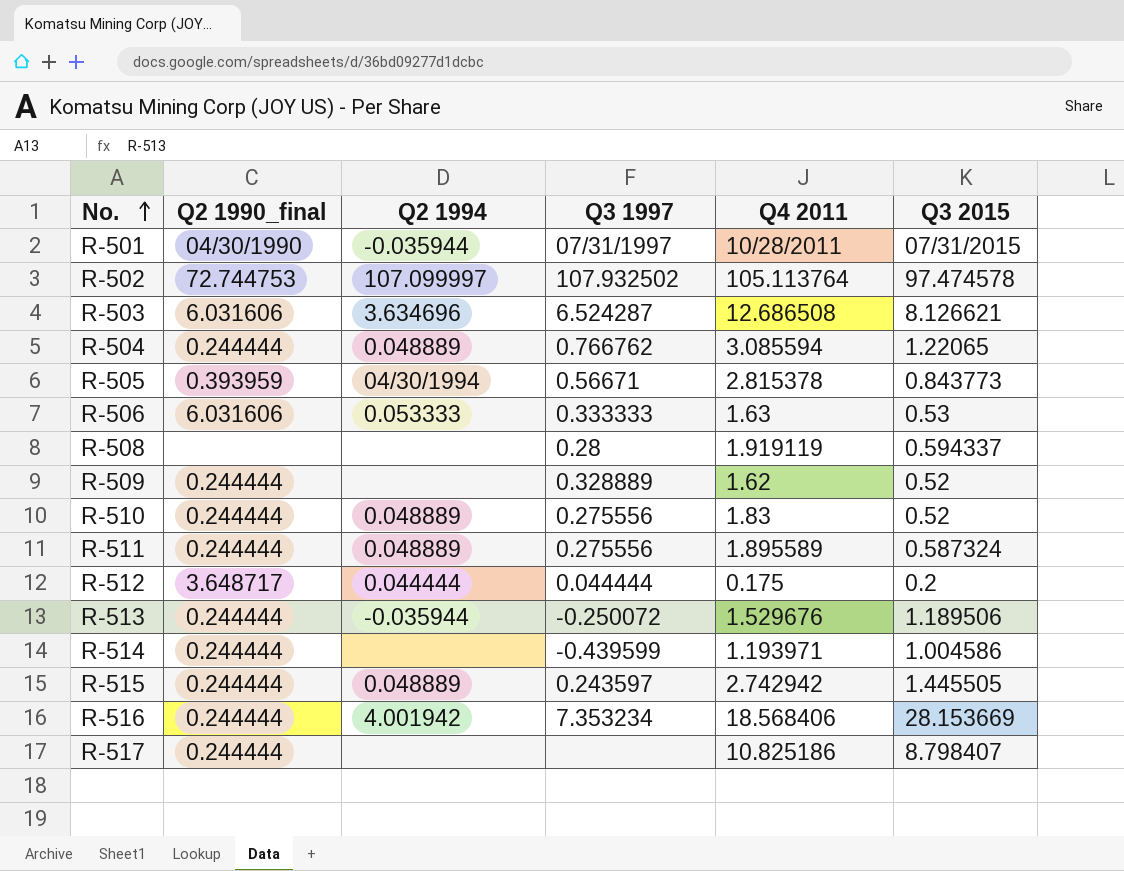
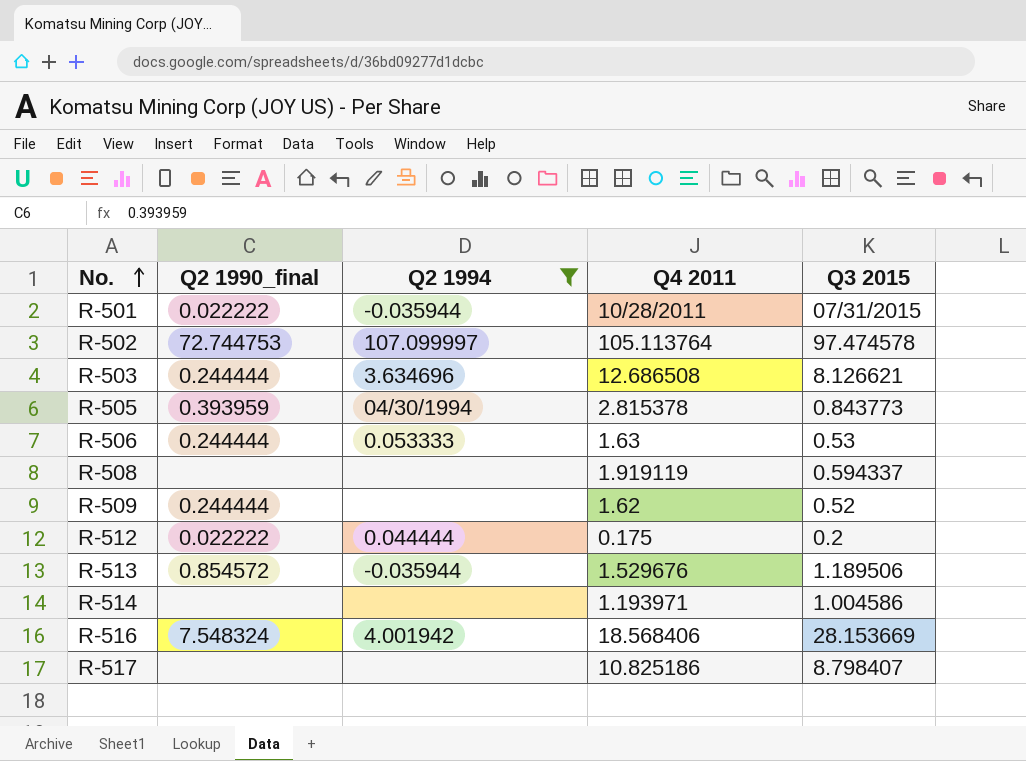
filter: none -> Q2 1994 != 0.048889
column Q3 1997 | position: 4 -> none
R-501 | Q2 1990_final: 04/30/1990 -> 0.022222
R-503 | Q2 1990_final: 6.031606 -> 0.244444
R-506 | Q2 1990_final: 6.031606 -> 0.244444
R-512 | Q2 1990_final: 3.648717 -> 0.022222
R-513 | Q2 1990_final: 0.244444 -> 0.854572
R-514 | Q2 1990_final: 0.244444 -> none
R-516 | Q2 1990_final: 0.244444 -> 7.548324
R-517 | Q2 1990_final: 0.244444 -> none

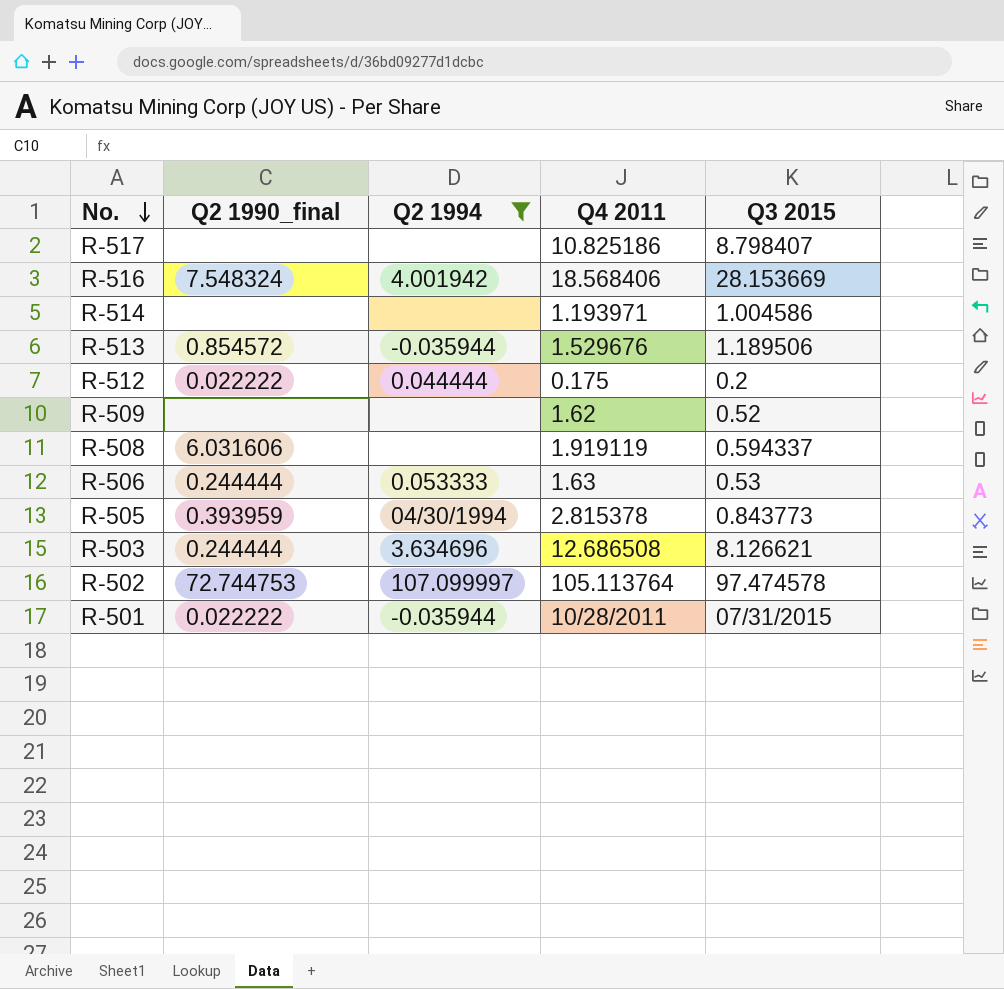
row order: No. ascending -> No. descending
R-509 | Q2 1990_final: 0.244444 -> none
R-508 | Q2 1990_final: none -> 6.031606

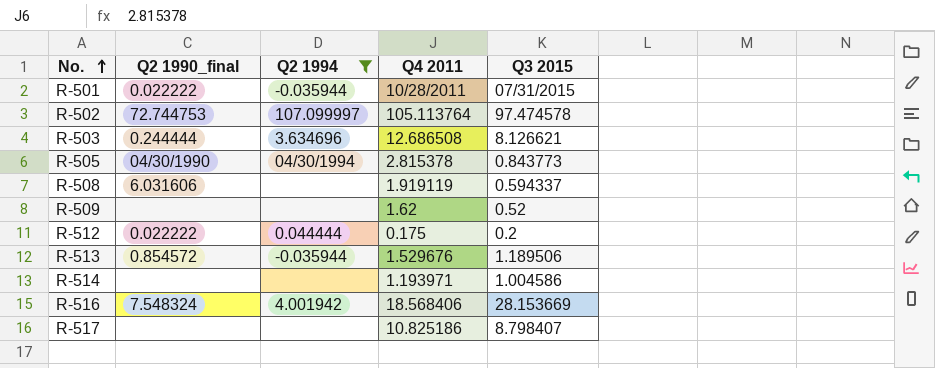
row order: No. descending -> No. ascending
row R-506: 0.244444 | 0.053333 | 1.63 | 0.53 -> none
R-505 | Q2 1990_final: 0.393959 -> 04/30/1990

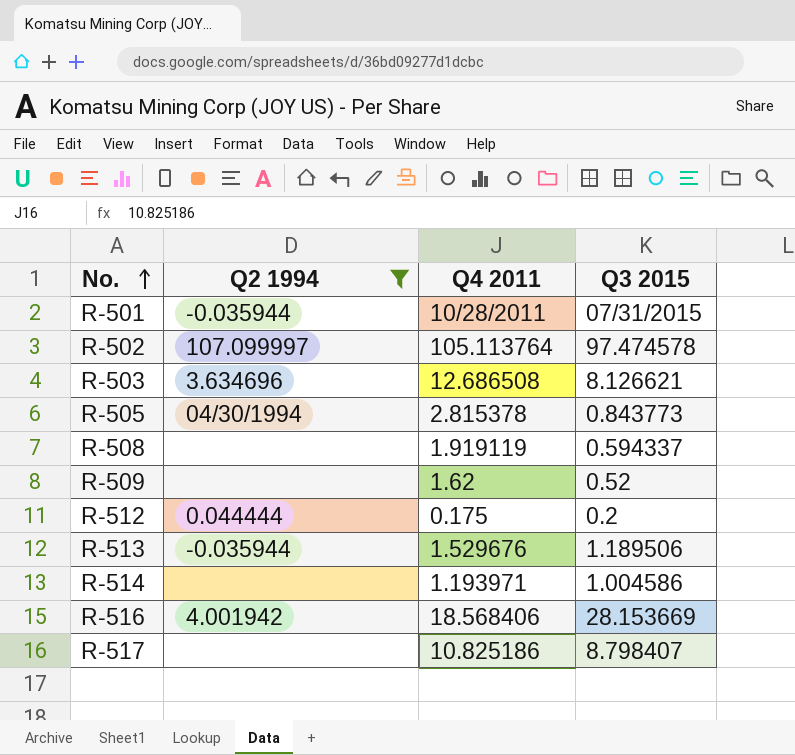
column Q2 1990_final | position: 2 -> none

